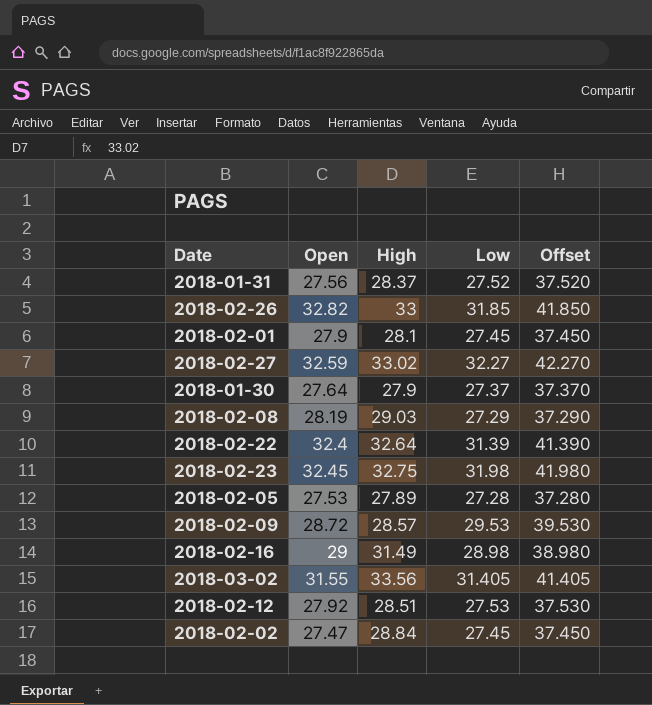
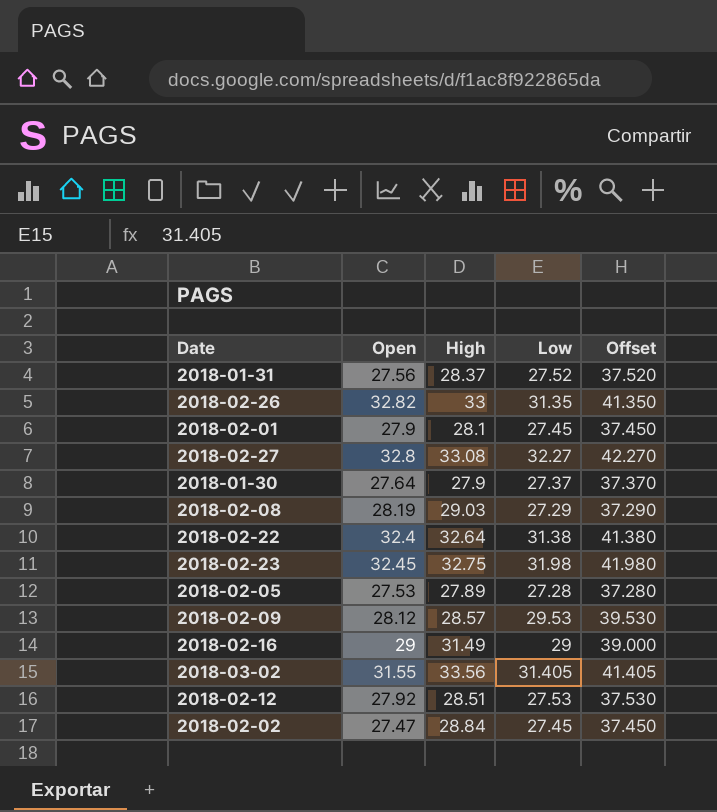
2018-02-26 | Low: 31.85 -> 31.35
2018-02-26 | Offset: 41.850 -> 41.350
2018-02-27 | Open: 32.59 -> 32.8
2018-02-27 | High: 33.02 -> 33.08
2018-02-22 | Low: 31.39 -> 31.38
2018-02-22 | Offset: 41.390 -> 41.380
2018-02-09 | Open: 28.72 -> 28.12
2018-02-16 | Low: 28.98 -> 29
2018-02-16 | Offset: 38.980 -> 39.000

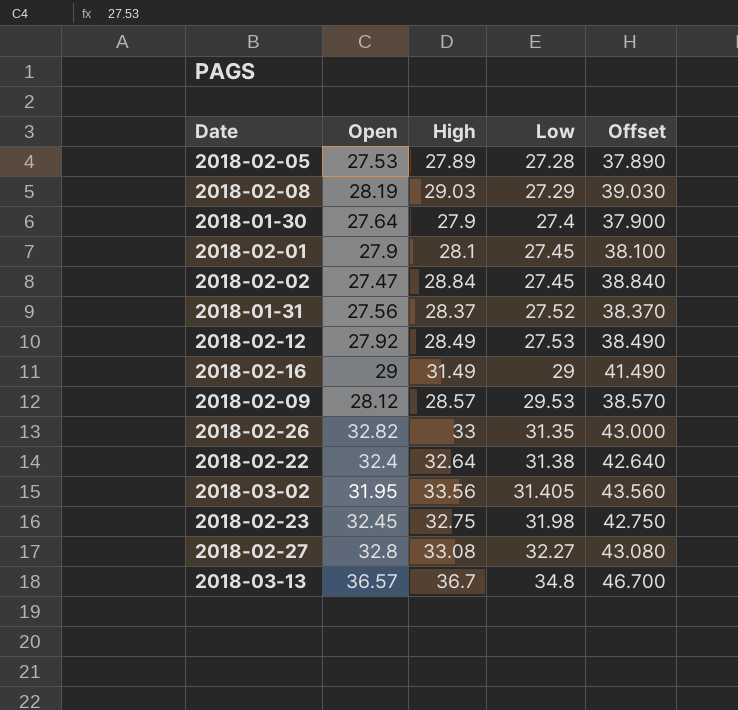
row order: none -> Low ascending
column Offset | formula: [Low] + 10 -> [High] + 10
2018-01-30 | Low: 27.37 -> 27.4
2018-02-12 | High: 28.51 -> 28.49
2018-03-02 | Open: 31.55 -> 31.95
row 2018-03-13: none -> 36.57 | 36.7 | 34.8 | 46.700

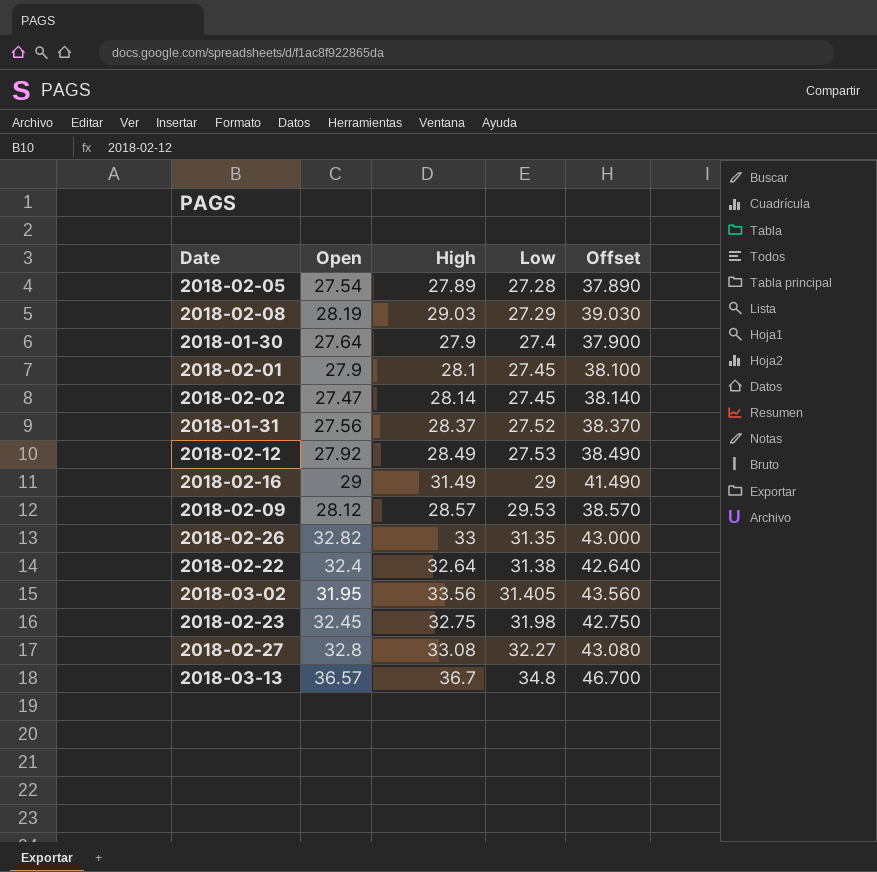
2018-02-05 | Open: 27.53 -> 27.54
2018-02-02 | High: 28.84 -> 28.14
2018-02-02 | Offset: 38.840 -> 38.140

